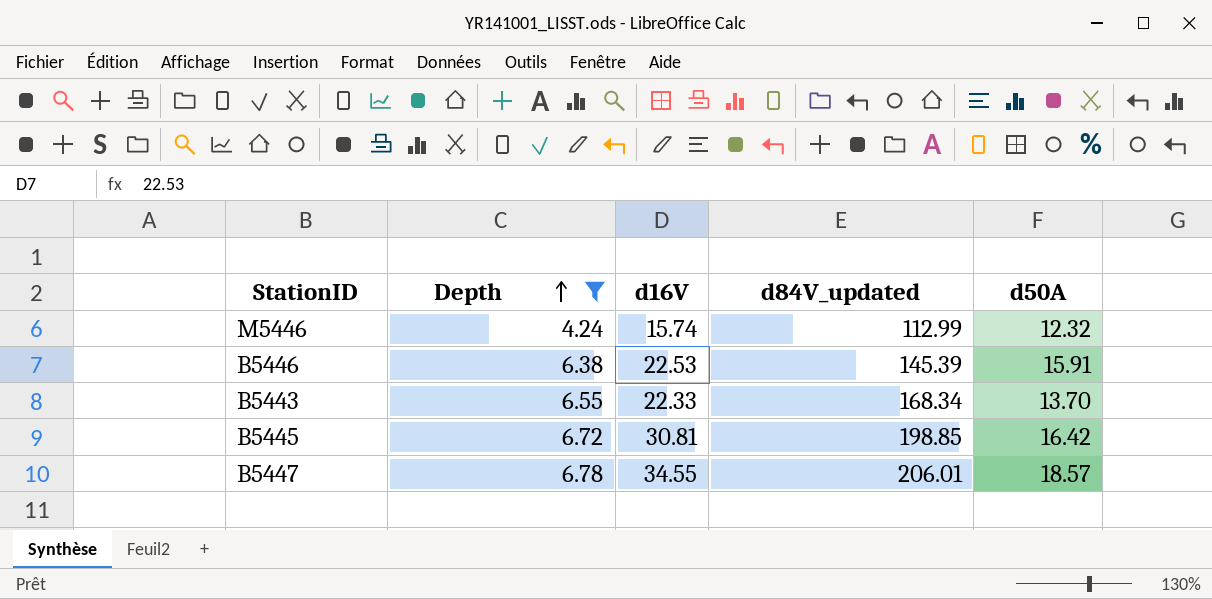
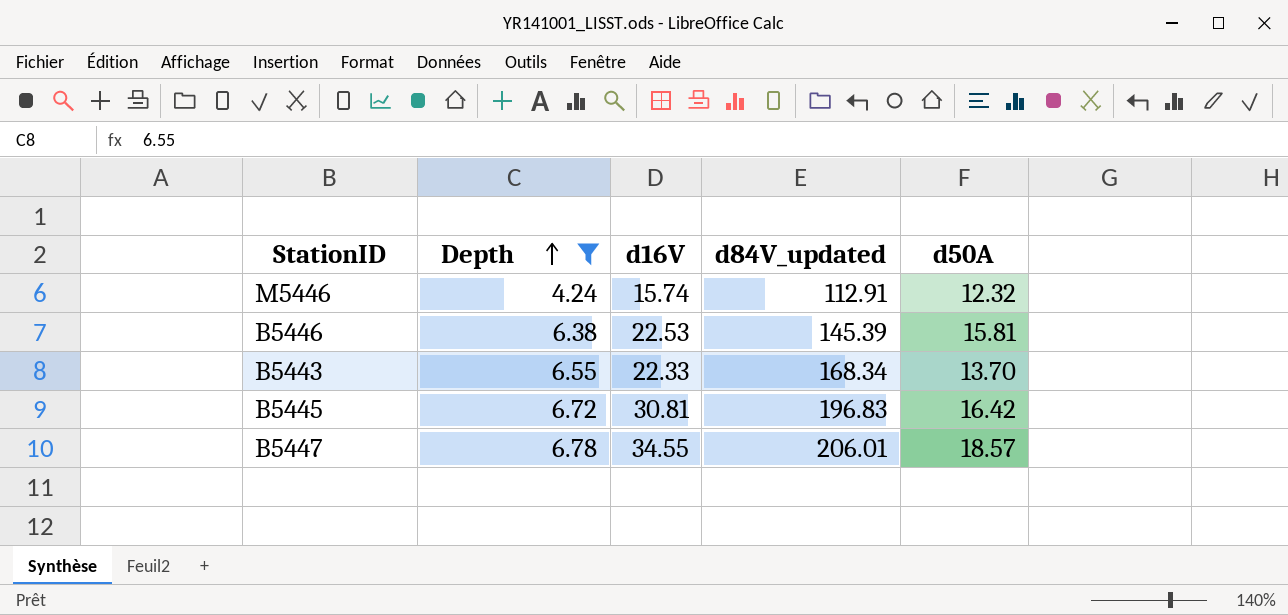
M5446 | d84V_updated: 112.99 -> 112.91
B5446 | d50A: 15.91 -> 15.81
B5445 | d84V_updated: 198.85 -> 196.83

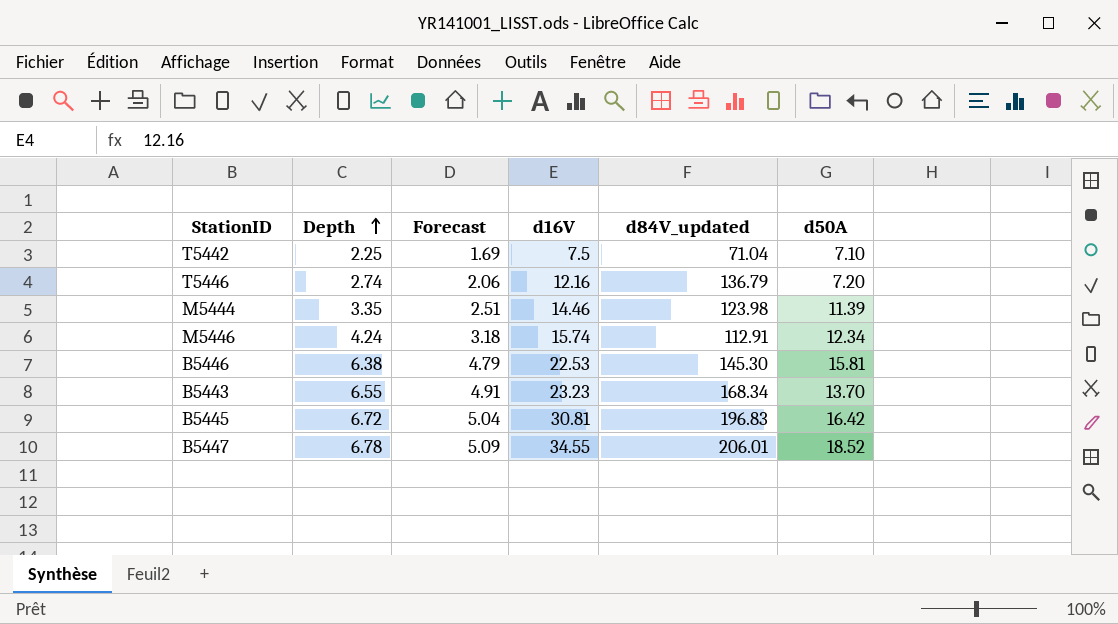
filter: Depth >= 4.24 -> none
column Forecast | formula: none -> [Depth] * 0.75
M5446 | d50A: 12.32 -> 12.34
B5446 | d84V_updated: 145.39 -> 145.30
B5443 | d16V: 22.33 -> 23.23
B5447 | d50A: 18.57 -> 18.52

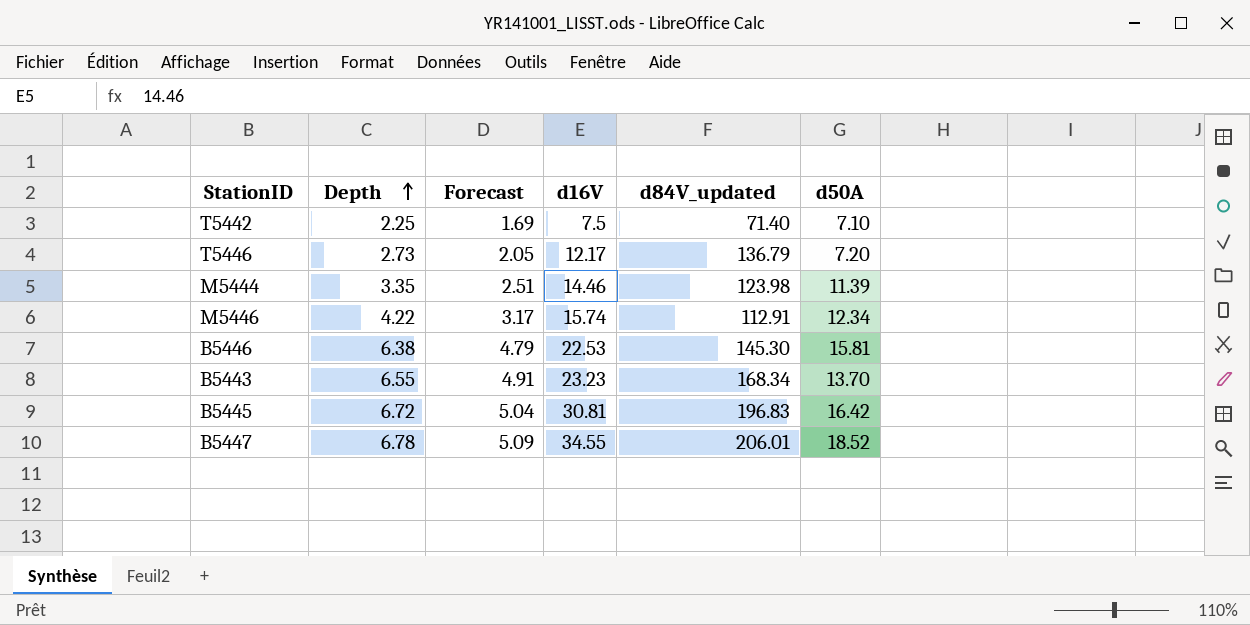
T5442 | d84V_updated: 71.04 -> 71.40
T5446 | Depth: 2.74 -> 2.73
T5446 | Forecast: 2.06 -> 2.05
T5446 | d16V: 12.16 -> 12.17
M5446 | Depth: 4.24 -> 4.22
M5446 | Forecast: 3.18 -> 3.17

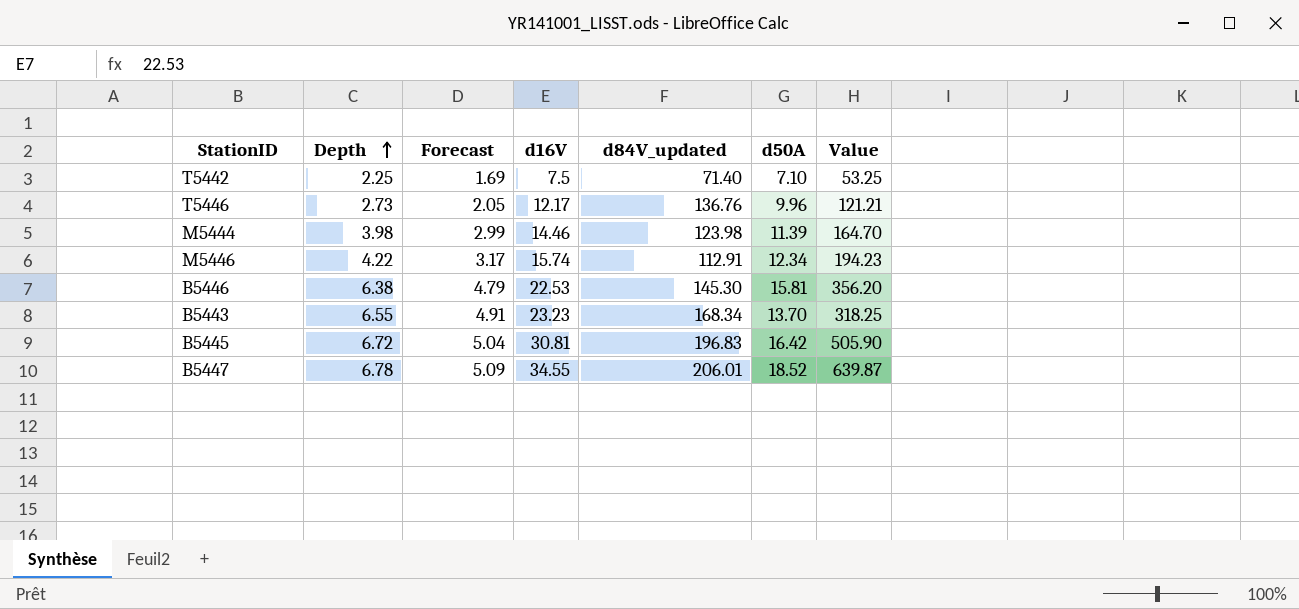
column Value | formula: none -> [d16V] * [d50A]
T5446 | d84V_updated: 136.79 -> 136.76
T5446 | d50A: 7.20 -> 9.96
M5444 | Depth: 3.35 -> 3.98
M5444 | Forecast: 2.51 -> 2.99

